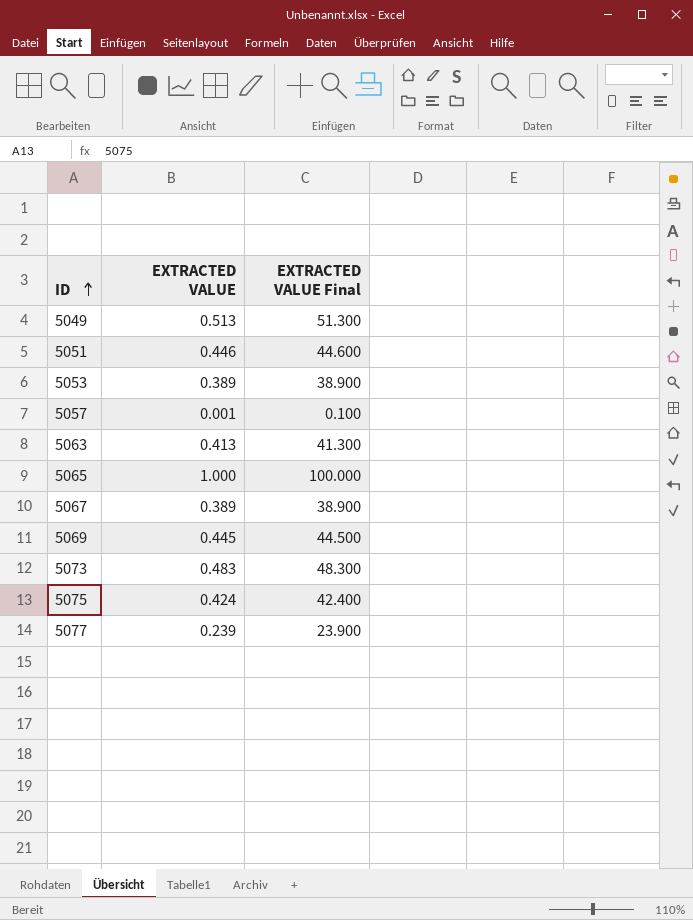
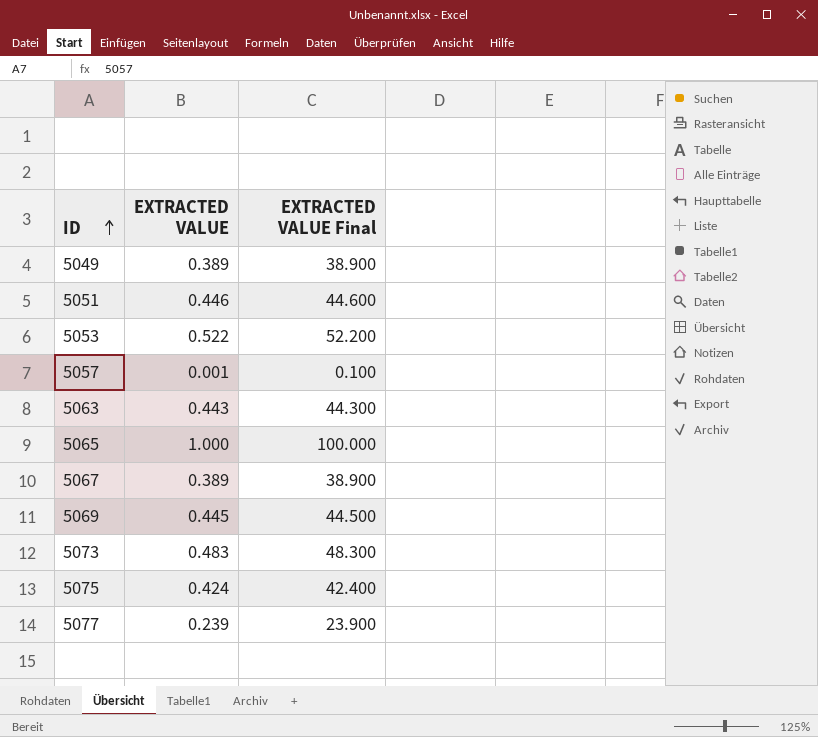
5049 | EXTRACTED VALUE: 0.513 -> 0.389
5049 | EXTRACTED VALUE Final: 51.300 -> 38.900
5053 | EXTRACTED VALUE: 0.389 -> 0.522
5053 | EXTRACTED VALUE Final: 38.900 -> 52.200
5063 | EXTRACTED VALUE: 0.413 -> 0.443
5063 | EXTRACTED VALUE Final: 41.300 -> 44.300

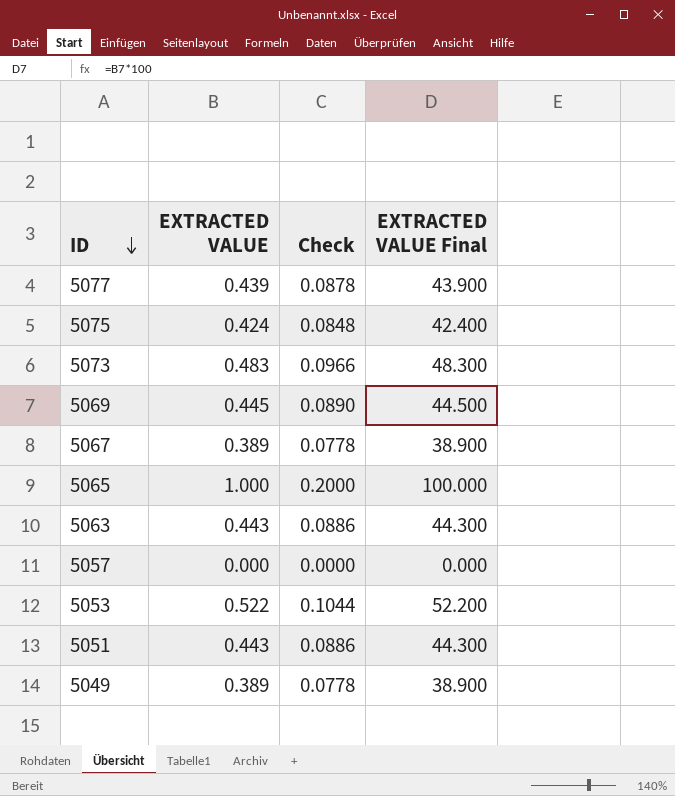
row order: ID ascending -> ID descending
column Check | formula: none -> [EXTRACTED VALUE] * 0.2
5077 | EXTRACTED VALUE: 0.239 -> 0.439
5077 | EXTRACTED VALUE Final: 23.900 -> 43.900
5057 | EXTRACTED VALUE: 0.001 -> 0.000
5057 | EXTRACTED VALUE Final: 0.100 -> 0.000
5051 | EXTRACTED VALUE: 0.446 -> 0.443
5051 | EXTRACTED VALUE Final: 44.600 -> 44.300

